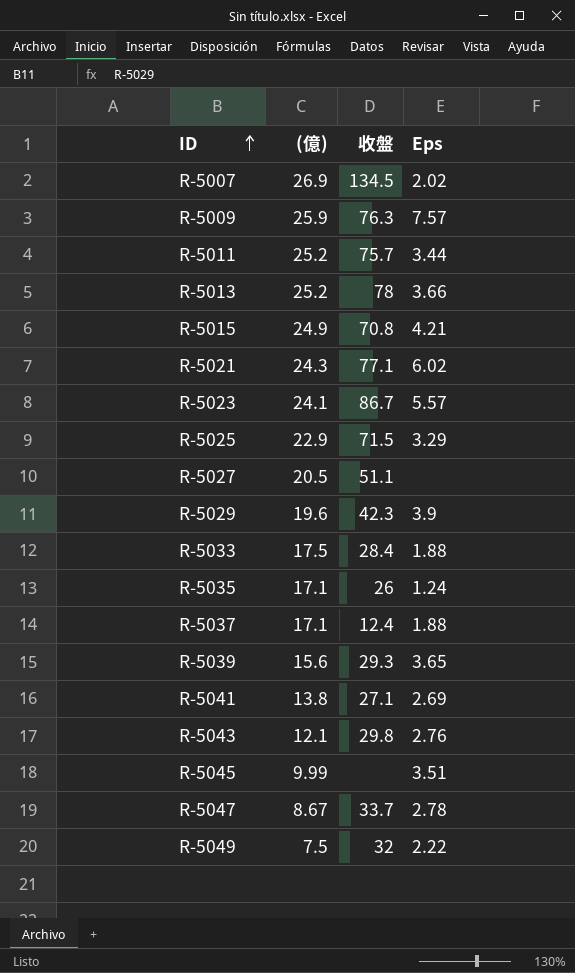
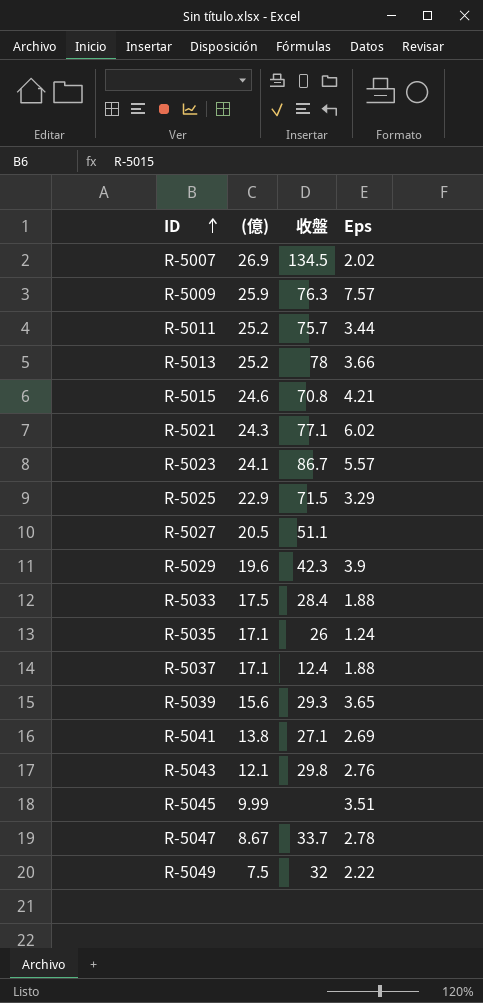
R-5015 | (億): 24.9 -> 24.6

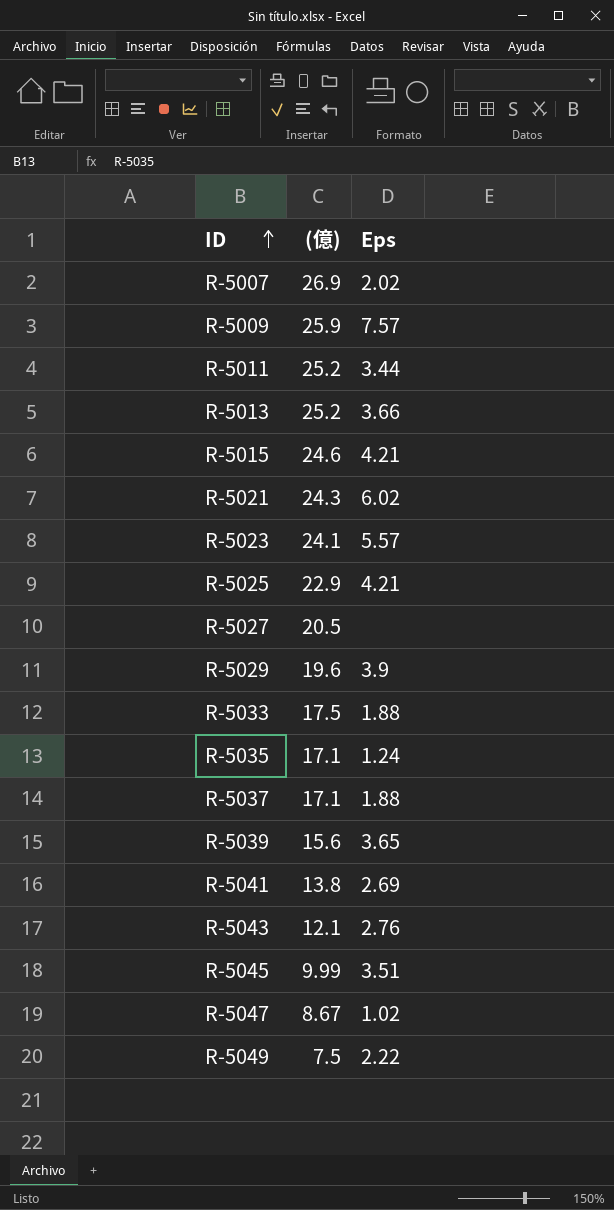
column 收盤 | position: 3 -> none
R-5025 | Eps: 3.29 -> 4.21
R-5047 | Eps: 2.78 -> 1.02

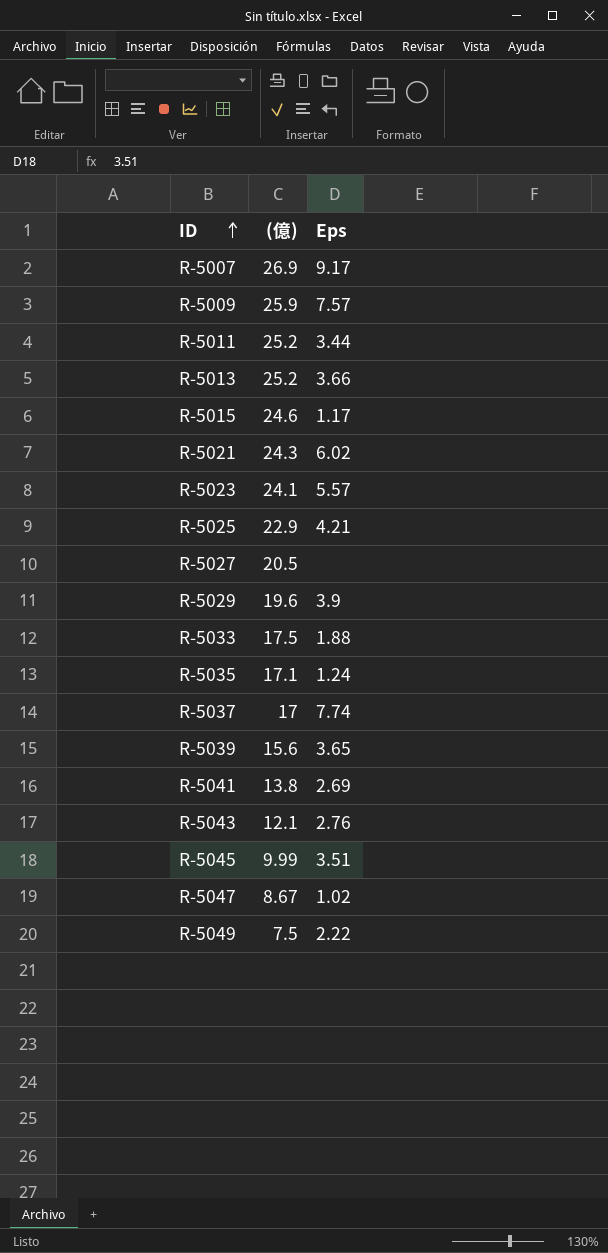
R-5007 | Eps: 2.02 -> 9.17
R-5015 | Eps: 4.21 -> 1.17
R-5037 | (億): 17.1 -> 17
R-5037 | Eps: 1.88 -> 7.74

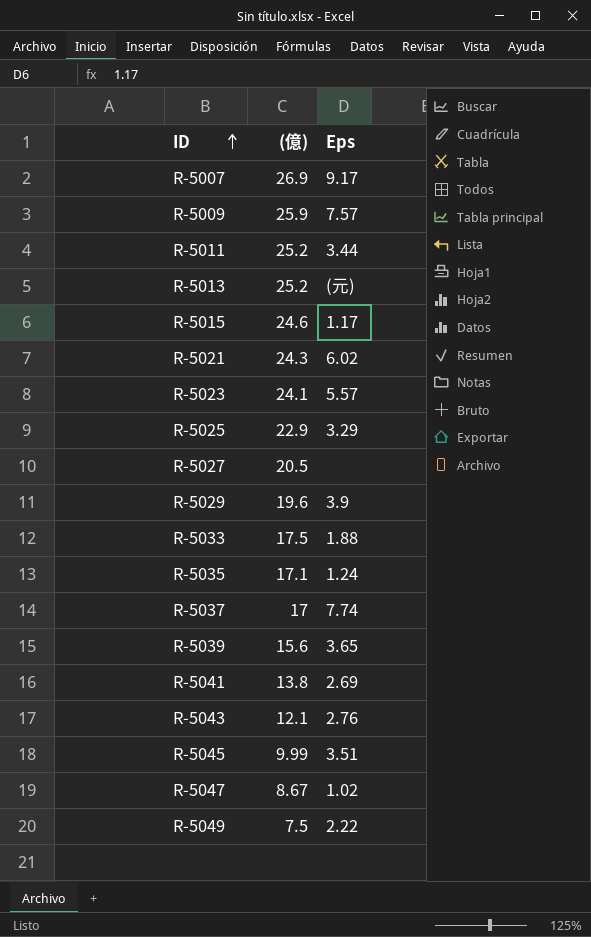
R-5013 | Eps: 3.66 -> (元)
R-5025 | Eps: 4.21 -> 3.29

